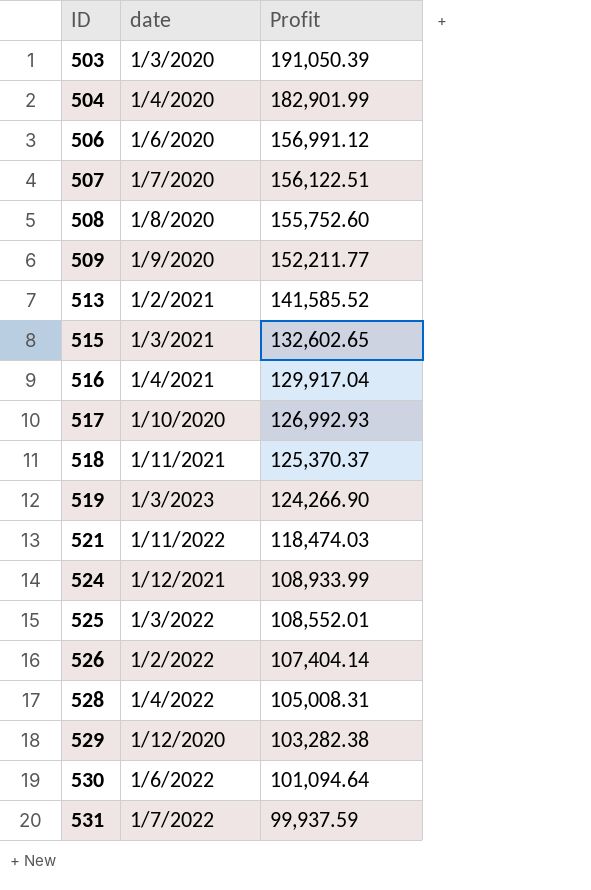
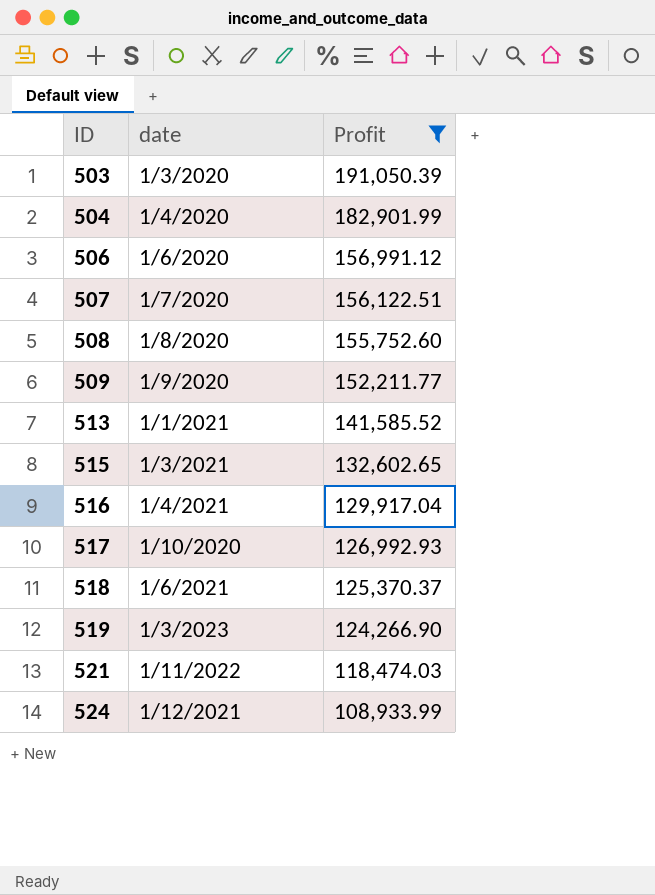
filter: none -> Profit >= 108,933.99
513 | date: 1/2/2021 -> 1/1/2021
518 | date: 1/11/2021 -> 1/6/2021

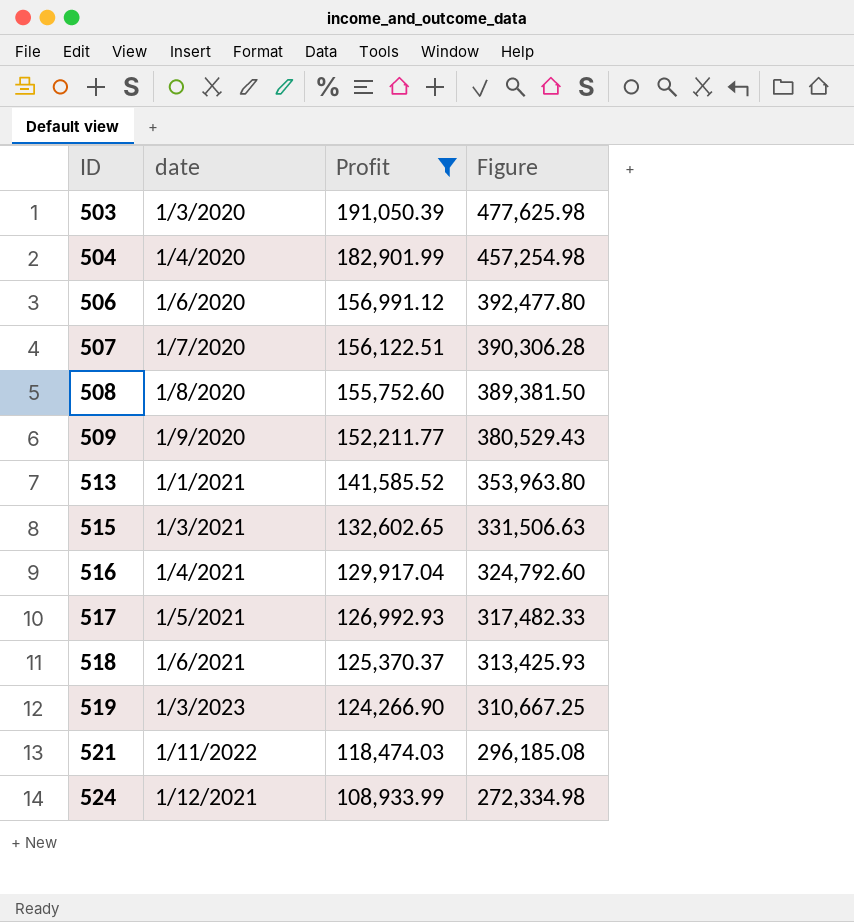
column Figure | formula: none -> [Profit] * 2.5
517 | date: 1/10/2020 -> 1/5/2021

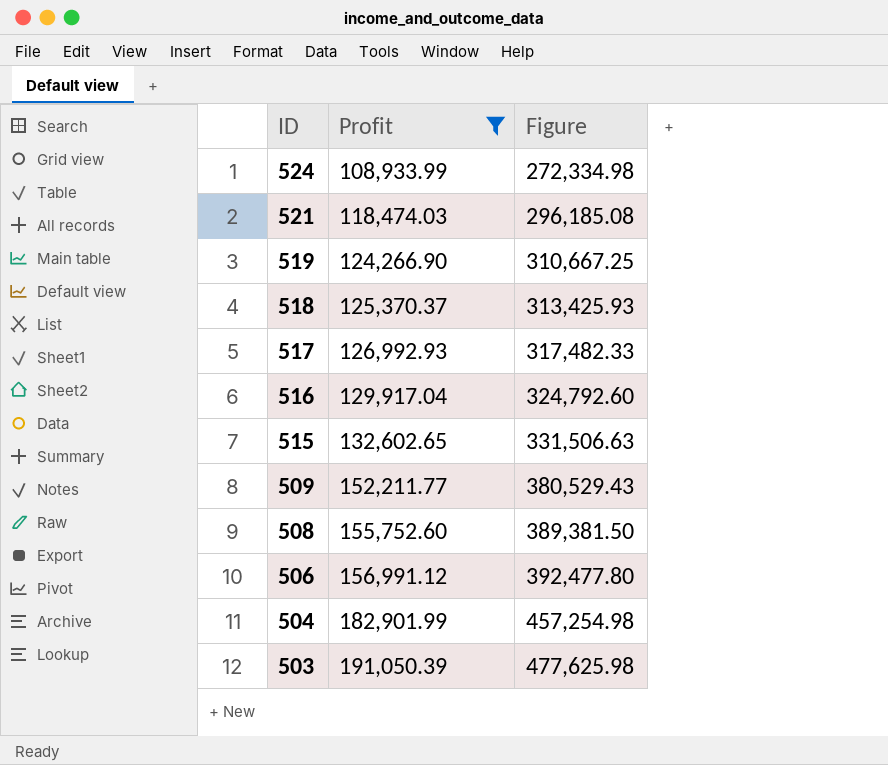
row order: ID ascending -> ID descending
column date | position: 2 -> none
row 507: 1/7/2020 | 156,122.51 | 390,306.28 -> none
row 513: 1/1/2021 | 141,585.52 | 353,963.80 -> none

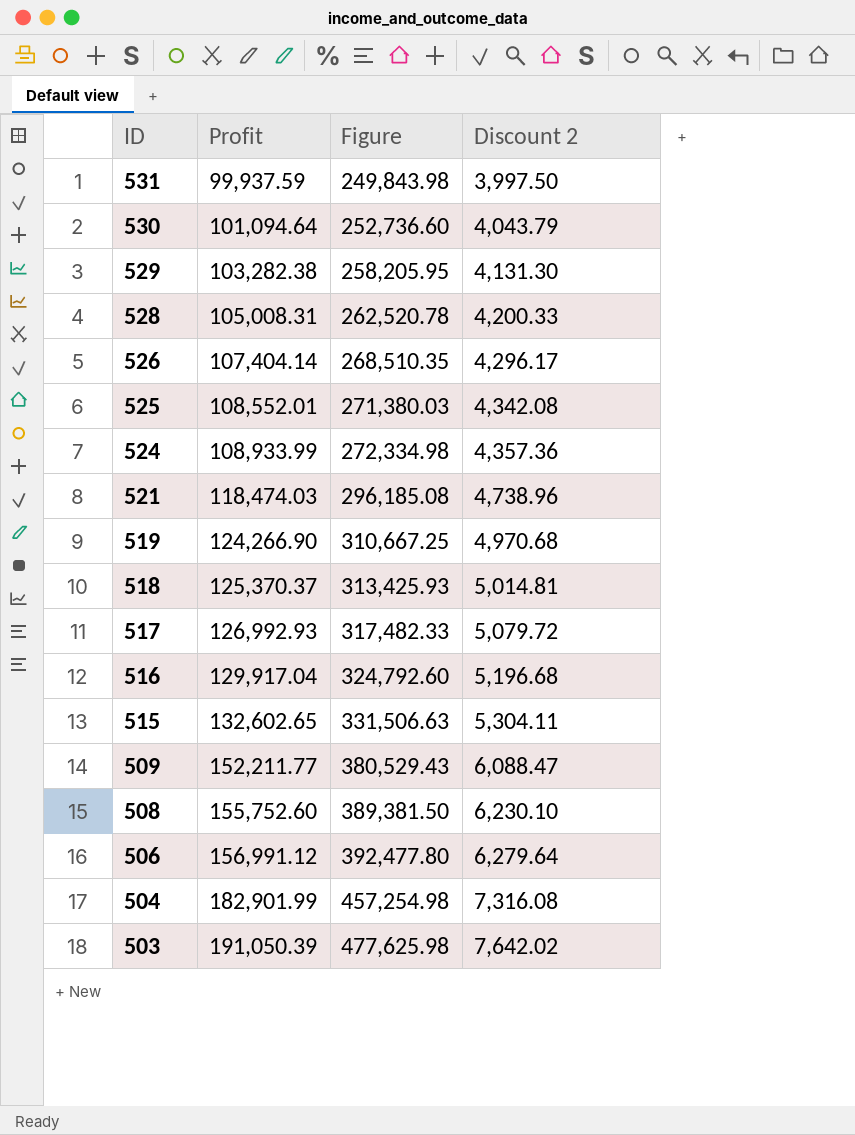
filter: Profit >= 108,933.99 -> none
column Discount 2 | formula: none -> [Profit] * 0.04

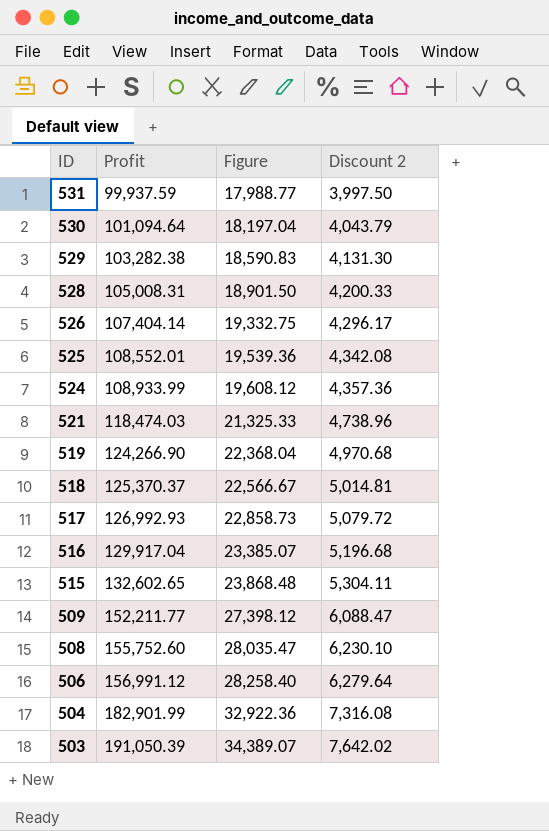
column Figure | formula: [Profit] * 2.5 -> [Profit] * 0.18

